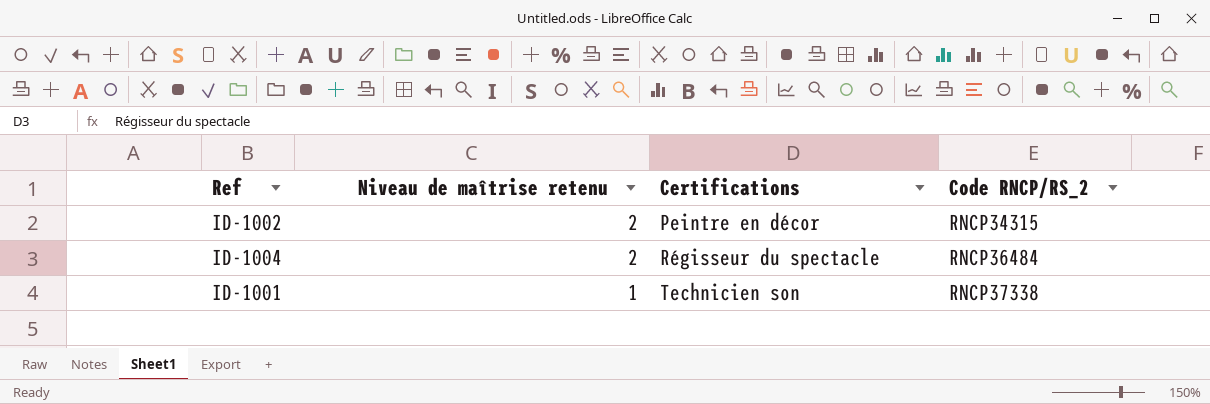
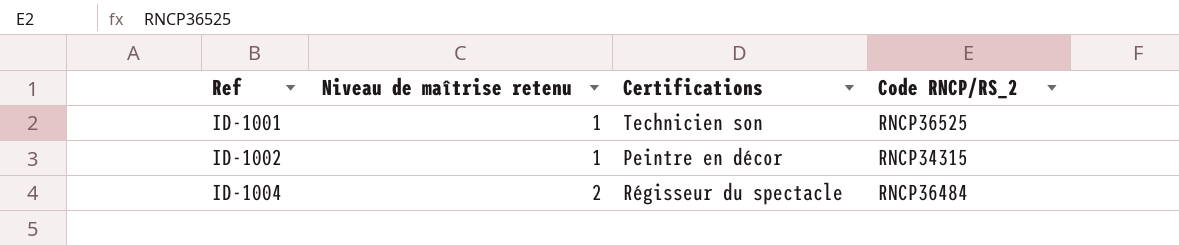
row order: Niveau de maîtrise retenu descending -> Ref ascending
ID-1001 | Code RNCP/RS_2: RNCP37338 -> RNCP36525
ID-1002 | Niveau de maîtrise retenu: 2 -> 1

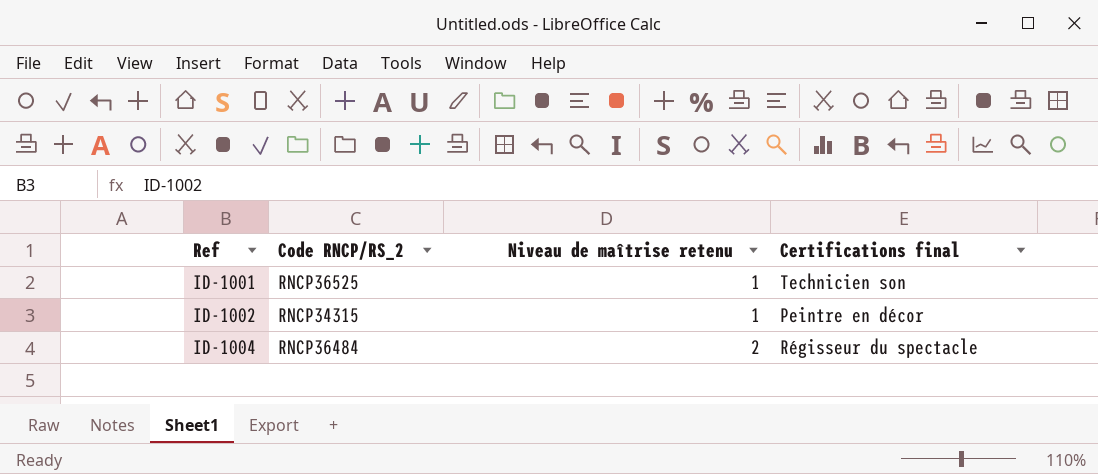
column Code RNCP/RS_2 | position: 4 -> 2
column name: Certifications -> Certifications final

